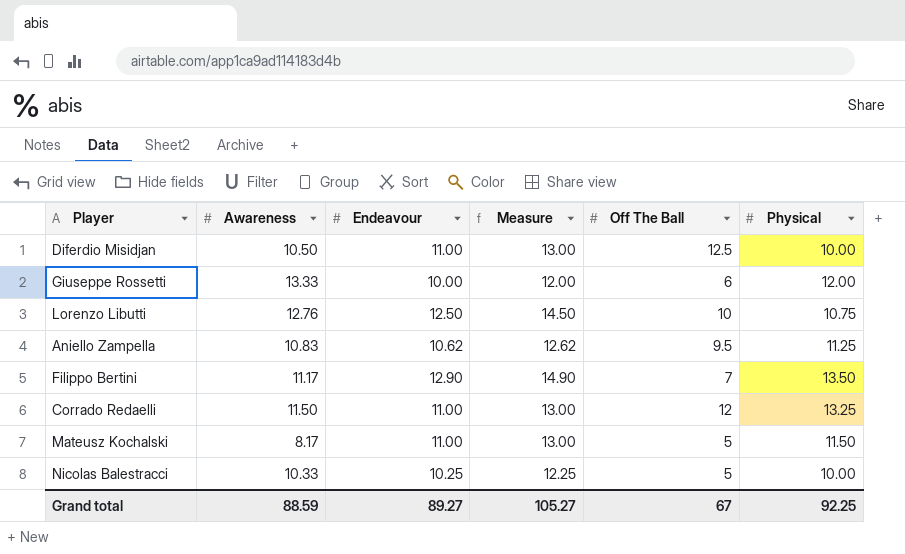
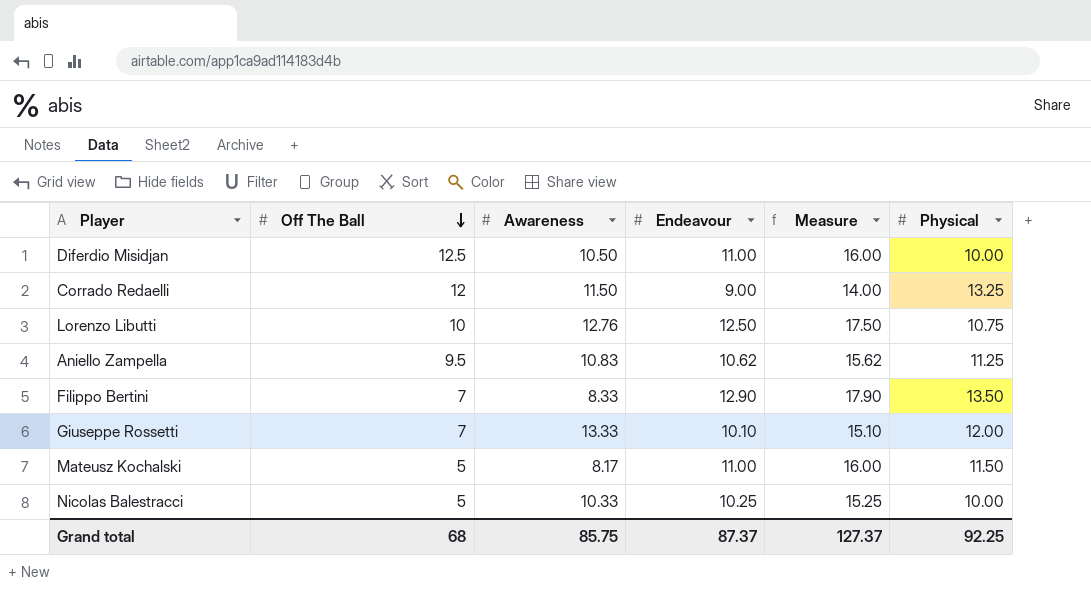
row order: none -> Off The Ball descending
column Off The Ball | position: 5 -> 2
column Measure | formula: [Endeavour] + 2 -> [Endeavour] + 5
Corrado Redaelli | Endeavour: 11.00 -> 9.00
Filippo Bertini | Awareness: 11.17 -> 8.33
Giuseppe Rossetti | Off The Ball: 6 -> 7
Giuseppe Rossetti | Endeavour: 10.00 -> 10.10
Grand total | Off The Ball: 67 -> 68
Grand total | Awareness: 88.59 -> 85.75
Grand total | Endeavour: 89.27 -> 87.37
Grand total | Measure: 105.27 -> 127.37

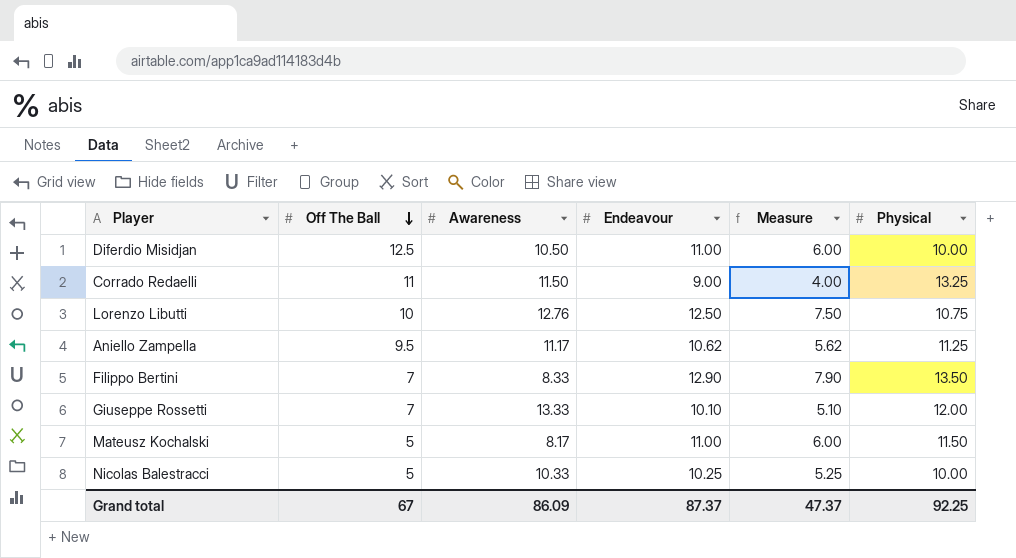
column Measure | formula: [Endeavour] + 5 -> [Endeavour] - 5
Corrado Redaelli | Off The Ball: 12 -> 11
Aniello Zampella | Awareness: 10.83 -> 11.17
Grand total | Off The Ball: 68 -> 67
Grand total | Awareness: 85.75 -> 86.09
Grand total | Measure: 127.37 -> 47.37

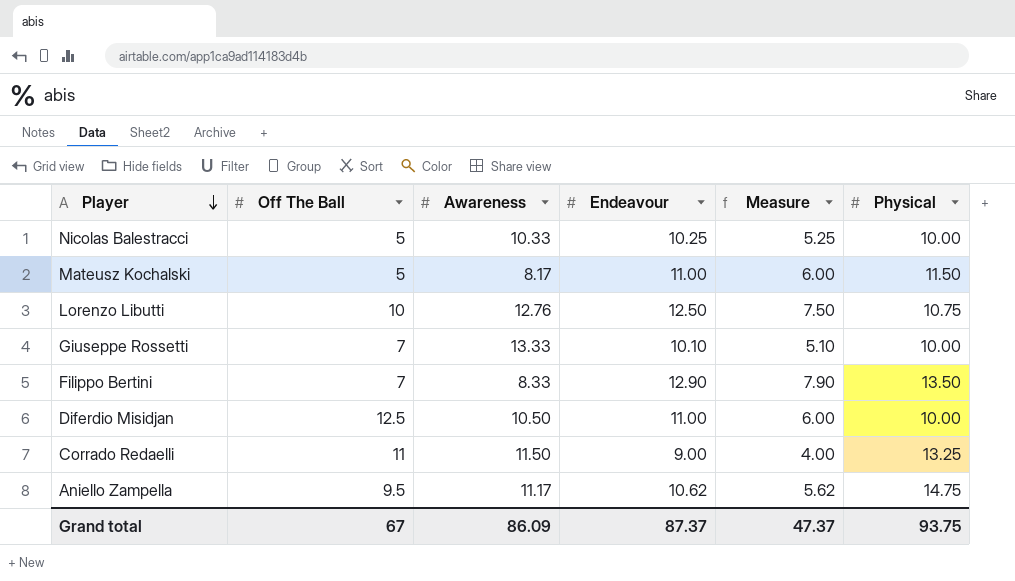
row order: Off The Ball descending -> Player descending
Giuseppe Rossetti | Physical: 12.00 -> 10.00
Aniello Zampella | Physical: 11.25 -> 14.75
Grand total | Physical: 92.25 -> 93.75

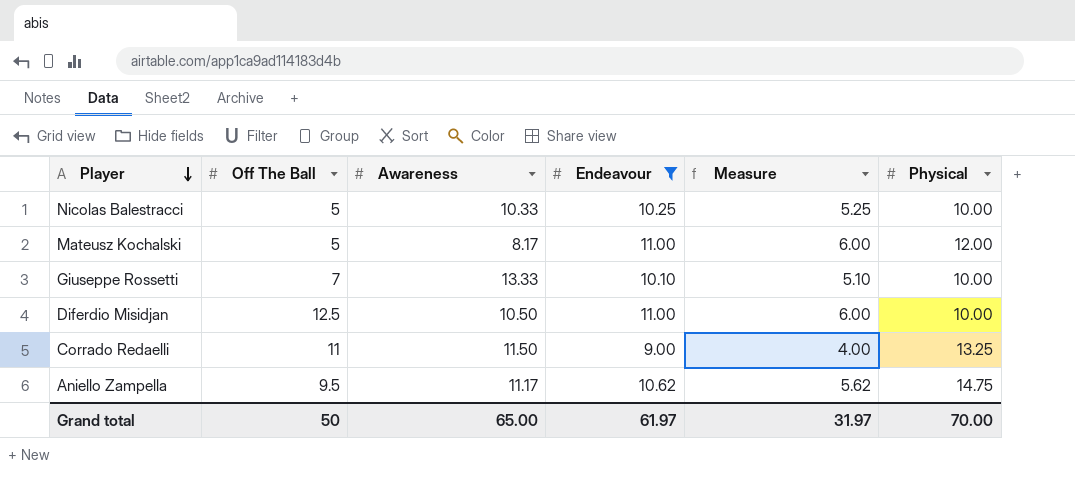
filter: none -> Endeavour <= 11.00
Mateusz Kochalski | Physical: 11.50 -> 12.00
Grand total | Off The Ball: 67 -> 50
Grand total | Awareness: 86.09 -> 65.00
Grand total | Endeavour: 87.37 -> 61.97
Grand total | Measure: 47.37 -> 31.97
Grand total | Physical: 93.75 -> 70.00

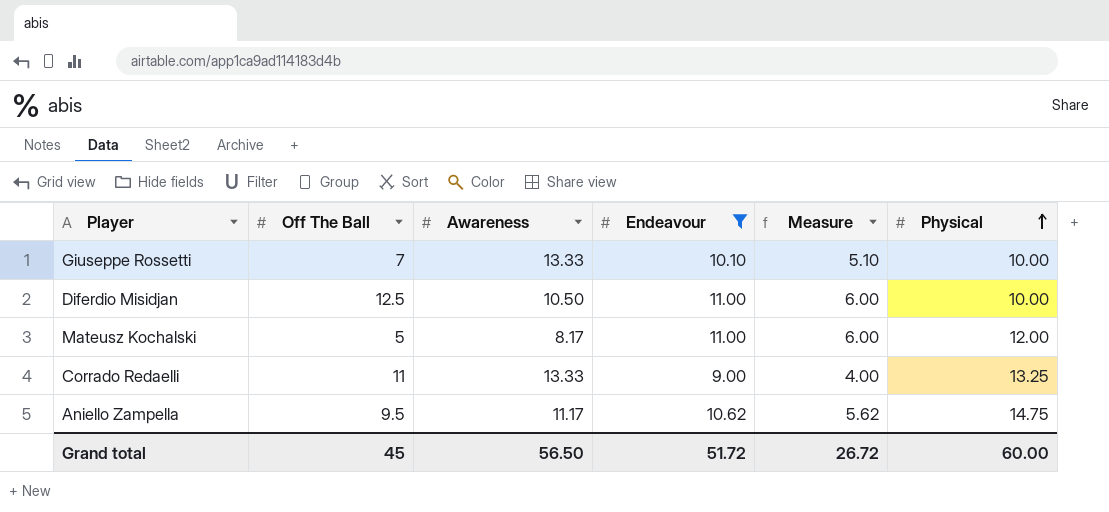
row order: Player descending -> Physical ascending
row Nicolas Balestracci: 5 | 10.33 | 10.25 | 5.25 | 10.00 -> none
Corrado Redaelli | Awareness: 11.50 -> 13.33
Grand total | Off The Ball: 50 -> 45
Grand total | Awareness: 65.00 -> 56.50
Grand total | Endeavour: 61.97 -> 51.72
Grand total | Measure: 31.97 -> 26.72
Grand total | Physical: 70.00 -> 60.00

